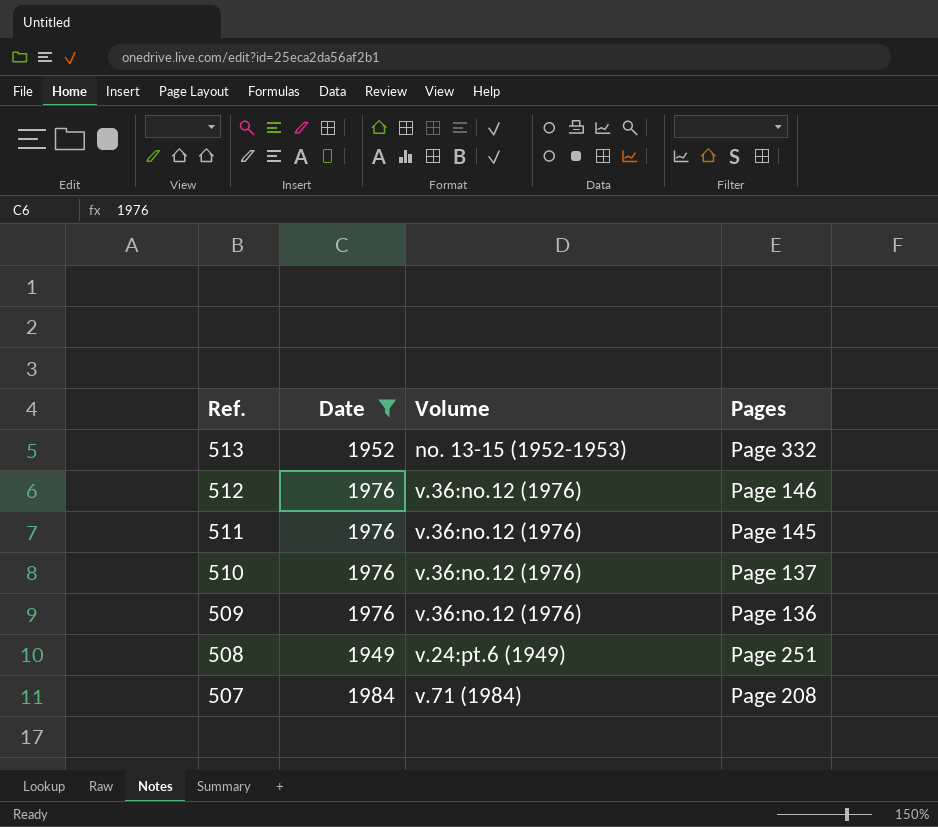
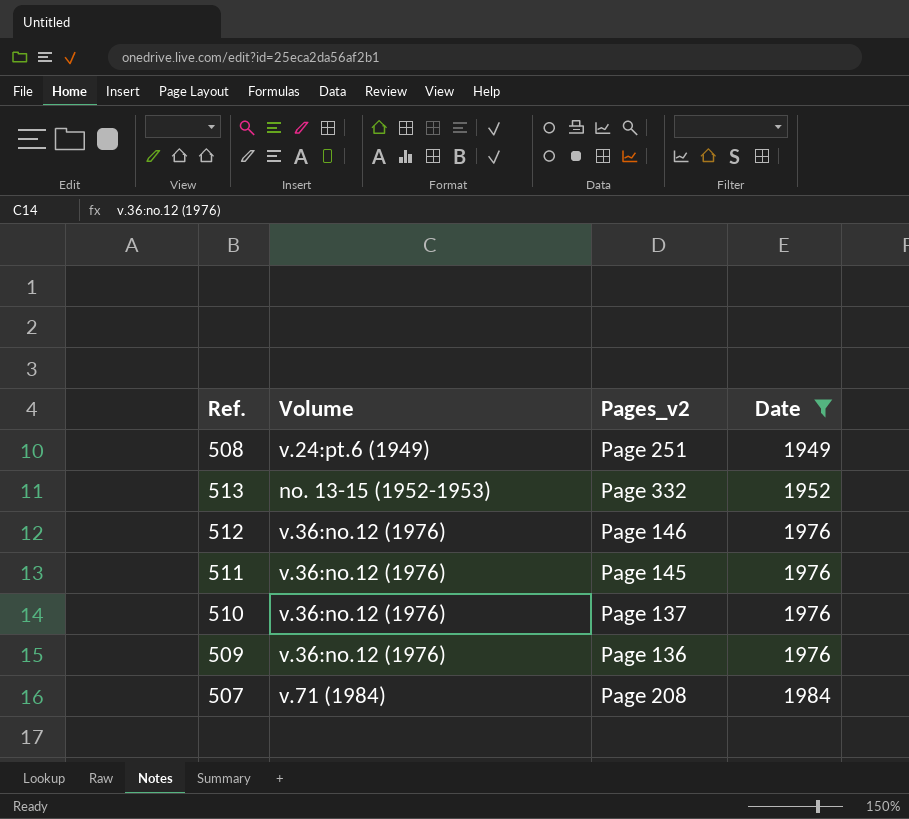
row order: Ref. descending -> Date ascending
column name: Pages -> Pages_v2
column Date | position: 2 -> 4

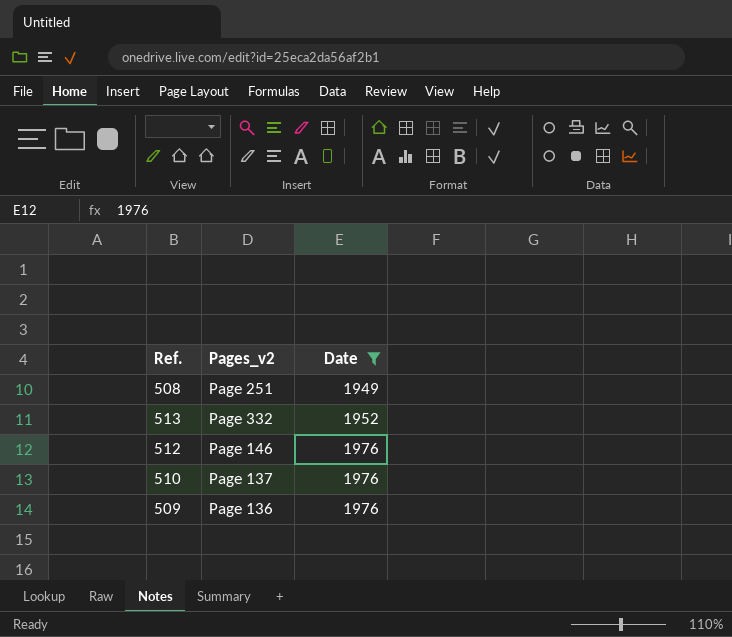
column Volume | position: 2 -> none
row 511: v.36:no.12 (1976) | Page 145 | 1976 -> none
row 507: v.71 (1984) | Page 208 | 1984 -> none

